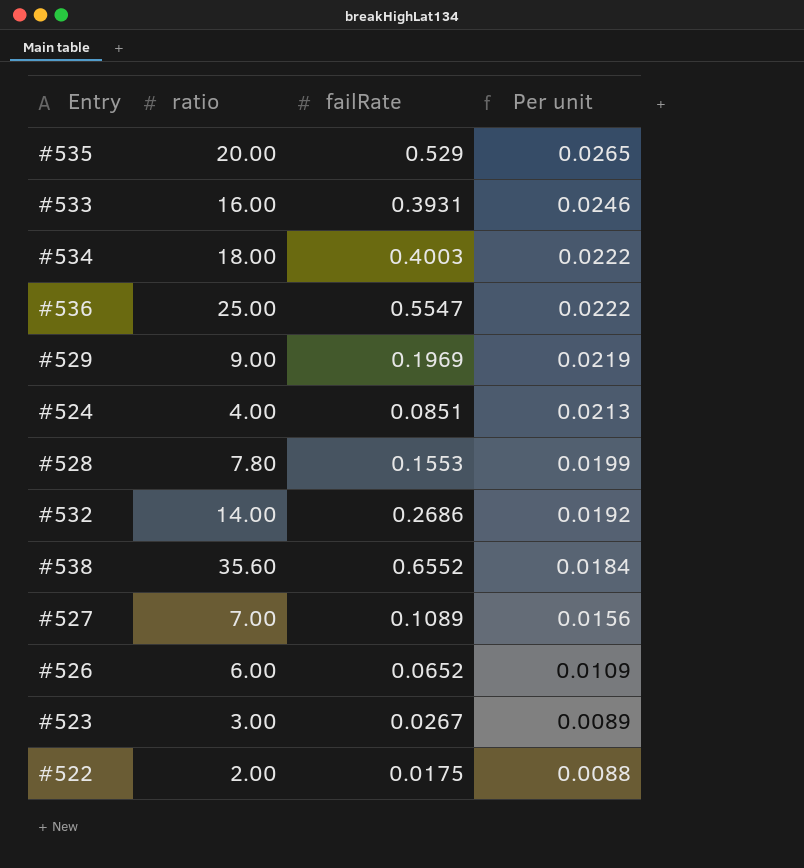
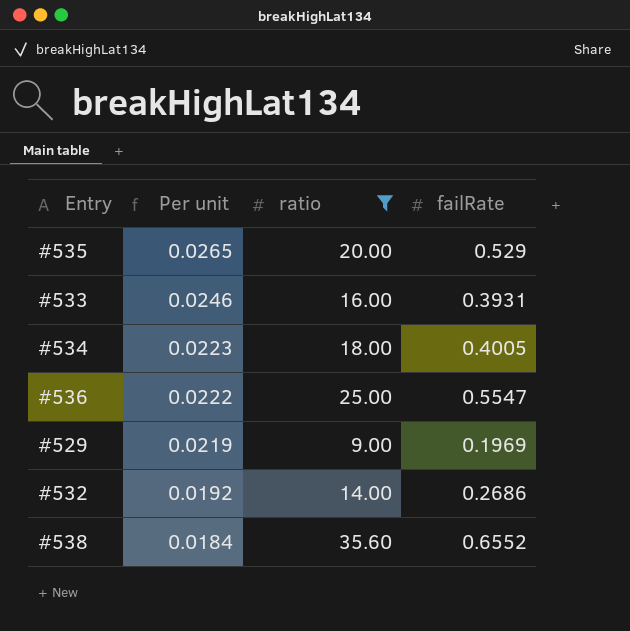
filter: none -> ratio >= 9.00
column Per unit | position: 4 -> 2
#534 | Per unit: 0.0222 -> 0.0223
#534 | failRate: 0.4003 -> 0.4005

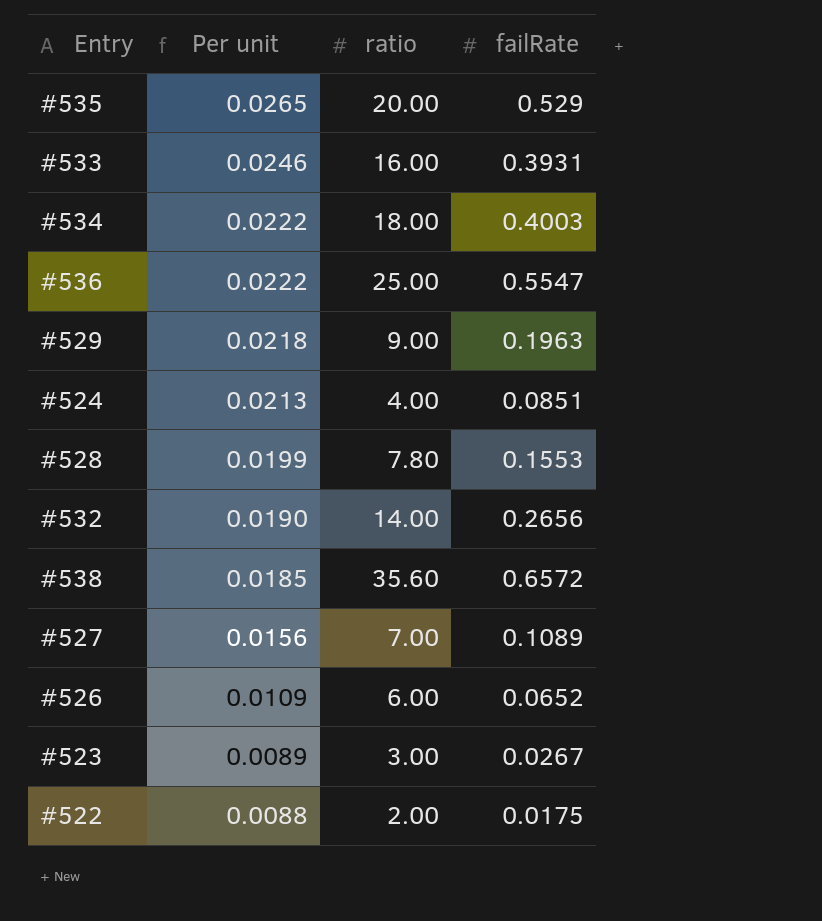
filter: ratio >= 9.00 -> none
#534 | Per unit: 0.0223 -> 0.0222
#534 | failRate: 0.4005 -> 0.4003
#529 | Per unit: 0.0219 -> 0.0218
#529 | failRate: 0.1969 -> 0.1963
#532 | Per unit: 0.0192 -> 0.0190
#532 | failRate: 0.2686 -> 0.2656
#538 | Per unit: 0.0184 -> 0.0185
#538 | failRate: 0.6552 -> 0.6572

